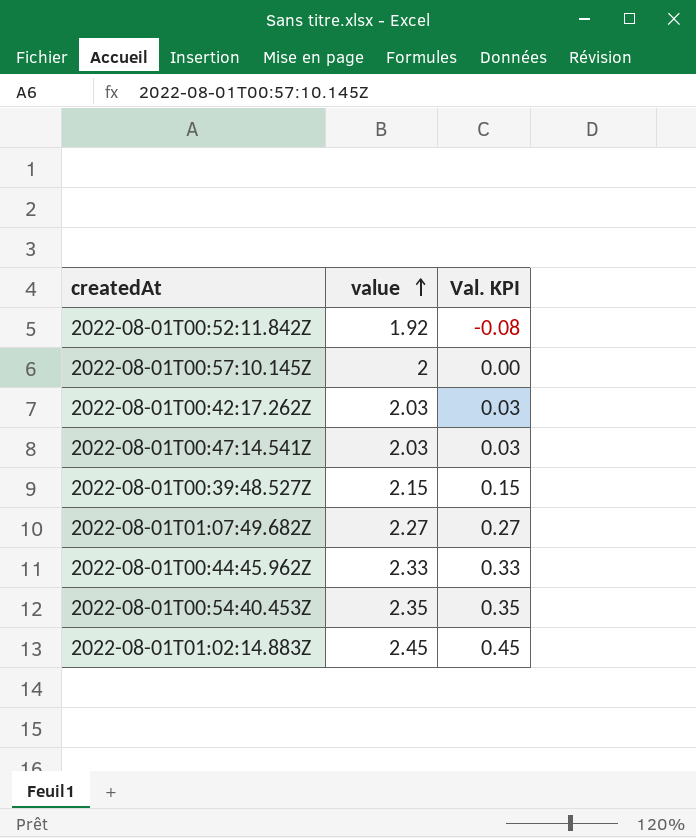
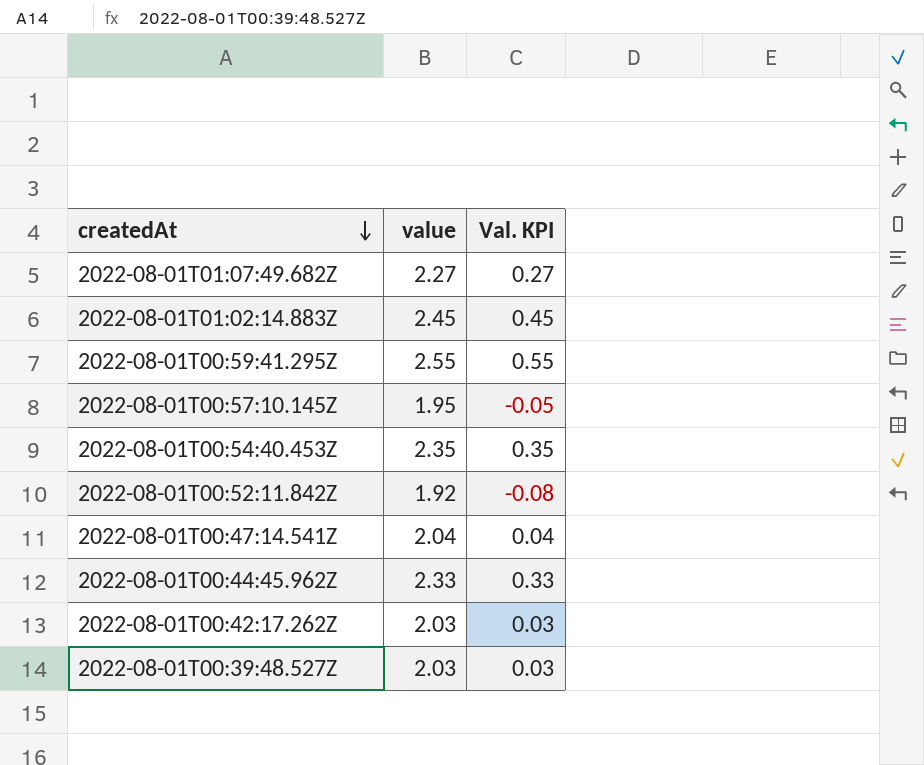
row order: value ascending -> createdAt descending
row 2022-08-01T00:59:41.295Z: none -> 2.55 | 0.55
2022-08-01T00:57:10.145Z | value: 2 -> 1.95
2022-08-01T00:57:10.145Z | Val. KPI: 0.00 -> -0.05
2022-08-01T00:47:14.541Z | value: 2.03 -> 2.04
2022-08-01T00:47:14.541Z | Val. KPI: 0.03 -> 0.04
2022-08-01T00:39:48.527Z | value: 2.15 -> 2.03
2022-08-01T00:39:48.527Z | Val. KPI: 0.15 -> 0.03

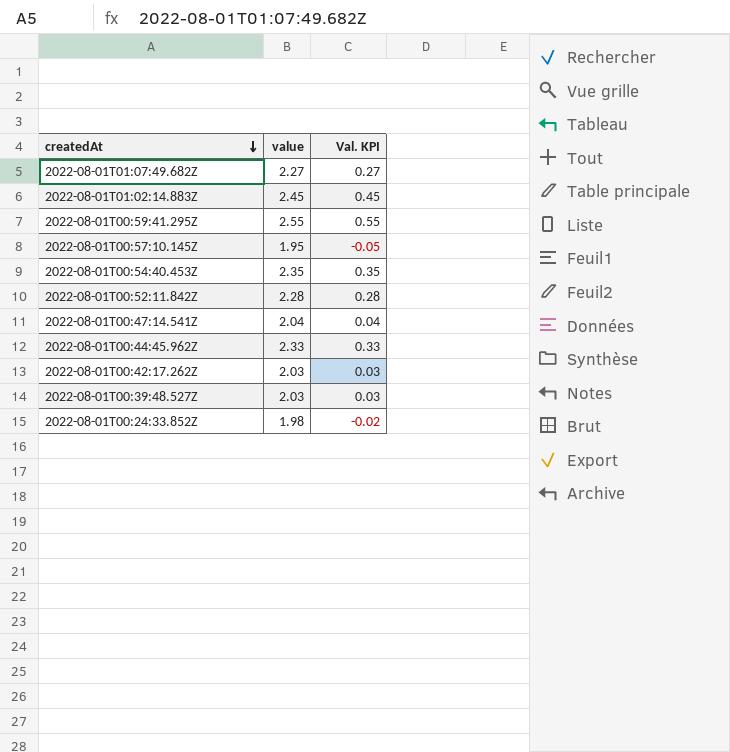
2022-08-01T00:52:11.842Z | value: 1.92 -> 2.28
2022-08-01T00:52:11.842Z | Val. KPI: -0.08 -> 0.28
row 2022-08-01T00:24:33.852Z: none -> 1.98 | -0.02

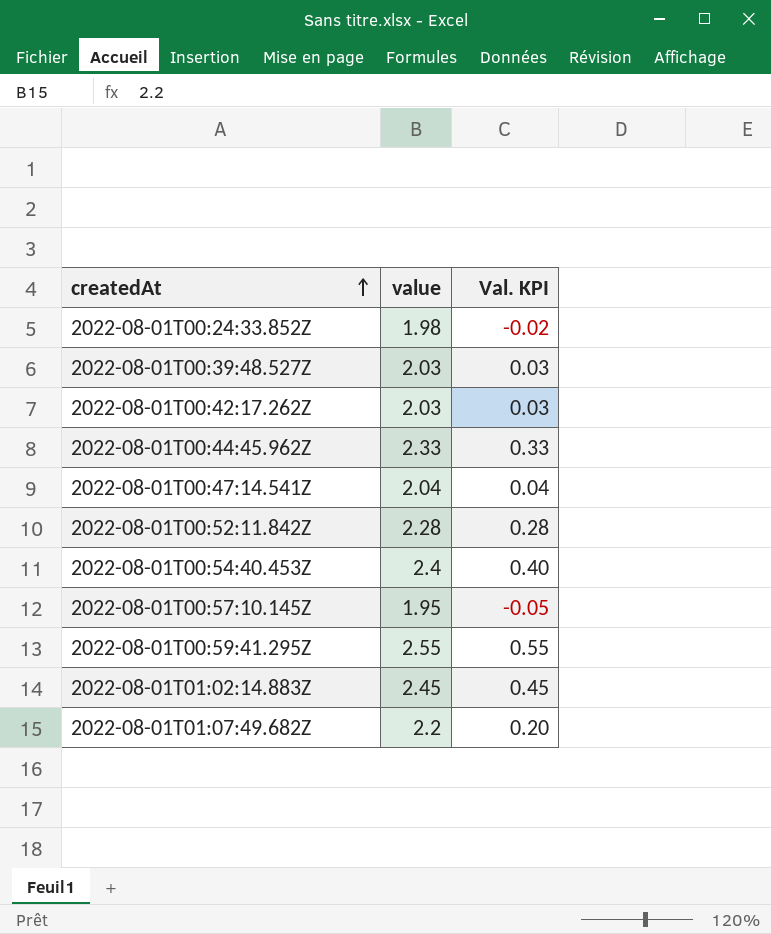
row order: createdAt descending -> createdAt ascending
2022-08-01T00:54:40.453Z | value: 2.35 -> 2.4
2022-08-01T00:54:40.453Z | Val. KPI: 0.35 -> 0.40
2022-08-01T01:07:49.682Z | value: 2.27 -> 2.2
2022-08-01T01:07:49.682Z | Val. KPI: 0.27 -> 0.20

